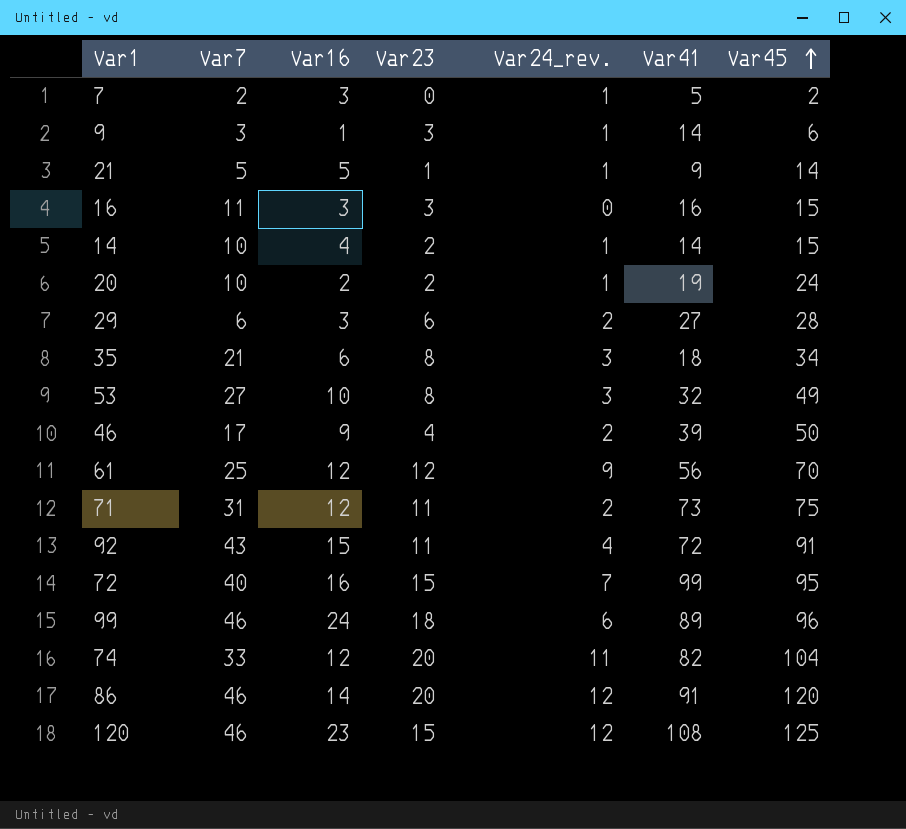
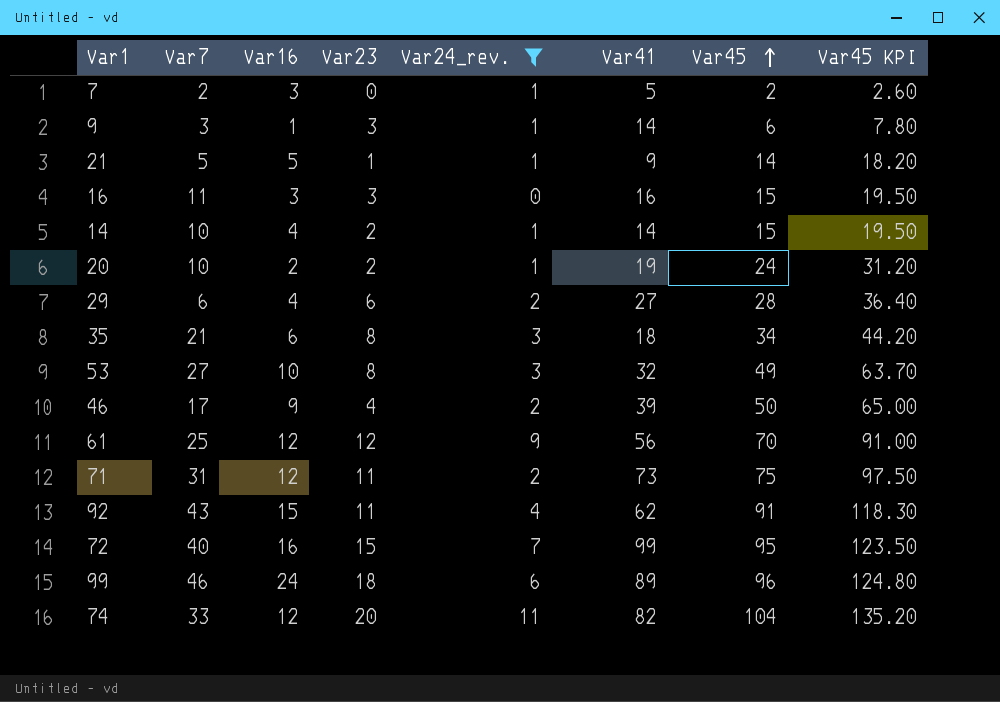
filter: none -> Var24_rev. != 12
column Var45 KPI | formula: none -> [Var45] * 1.3
29 | Var16: 3 -> 4
92 | Var41: 72 -> 62

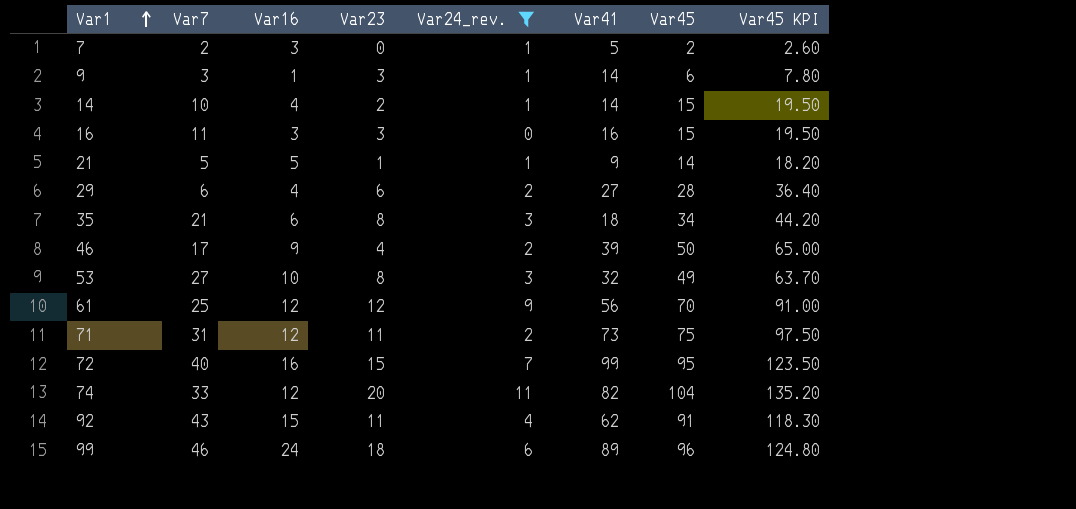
row order: Var45 ascending -> Var1 ascending
row 20: 10 | 2 | 2 | 1 | 19 | 24 | 31.20 -> none

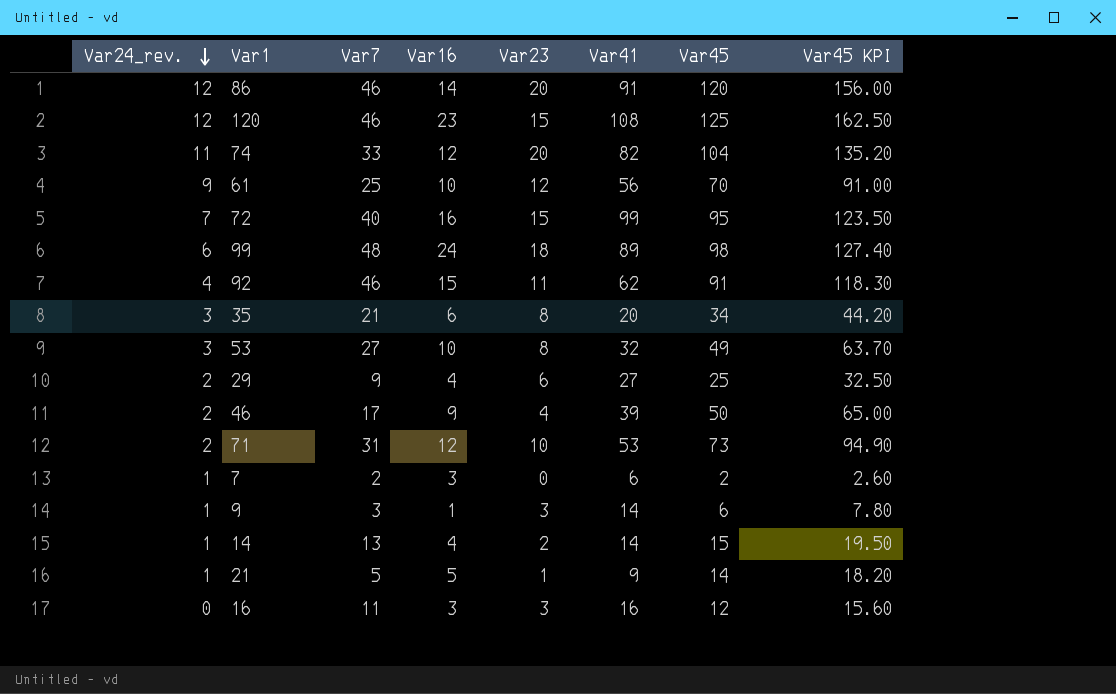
filter: Var24_rev. != 12 -> none
row order: Var1 ascending -> Var24_rev. descending
column Var24_rev. | position: 5 -> 1
61 | Var16: 12 -> 10
99 | Var7: 46 -> 48
99 | Var45: 96 -> 98
99 | Var45 KPI: 124.80 -> 127.40
92 | Var7: 43 -> 46
35 | Var41: 18 -> 20
29 | Var7: 6 -> 9
29 | Var45: 28 -> 25
29 | Var45 KPI: 36.40 -> 32.50
71 | Var23: 11 -> 10
71 | Var41: 73 -> 53
71 | Var45: 75 -> 73
71 | Var45 KPI: 97.50 -> 94.90
7 | Var41: 5 -> 6
14 | Var7: 10 -> 13
16 | Var45: 15 -> 12
16 | Var45 KPI: 19.50 -> 15.60

